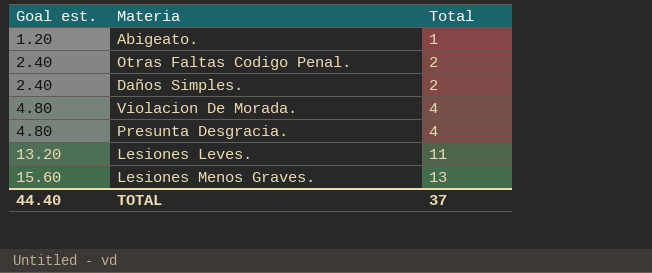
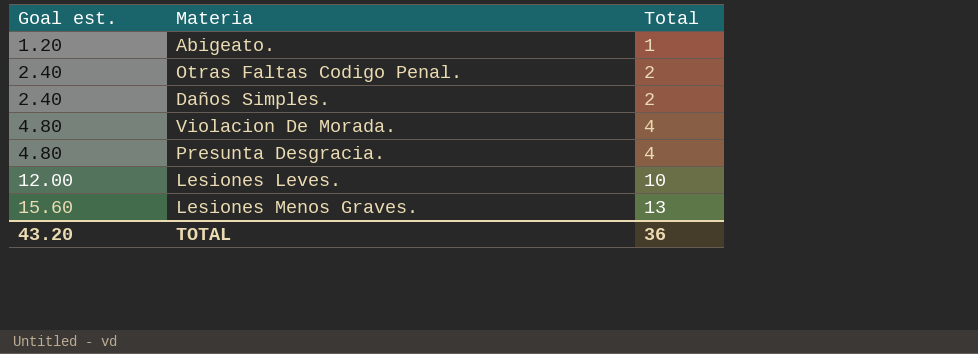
Lesiones Leves. | Goal est.: 13.20 -> 12.00
Lesiones Leves. | Total: 11 -> 10
TOTAL | Goal est.: 44.40 -> 43.20
TOTAL | Total: 37 -> 36

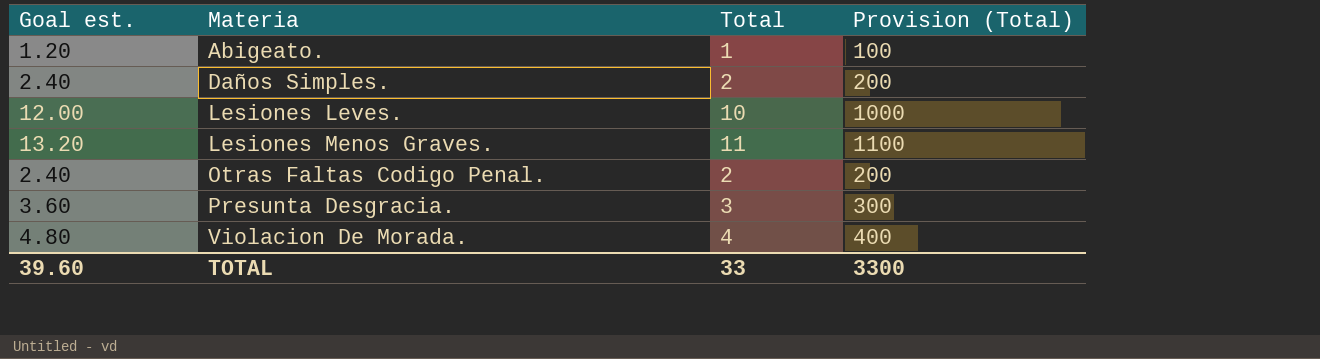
row order: Goal est. ascending -> Materia ascending
column Provision (Total) | formula: none -> [Total] * 100
Lesiones Menos Graves. | Goal est.: 15.60 -> 13.20
Lesiones Menos Graves. | Total: 13 -> 11
Presunta Desgracia. | Goal est.: 4.80 -> 3.60
Presunta Desgracia. | Total: 4 -> 3
TOTAL | Goal est.: 43.20 -> 39.60
TOTAL | Total: 36 -> 33

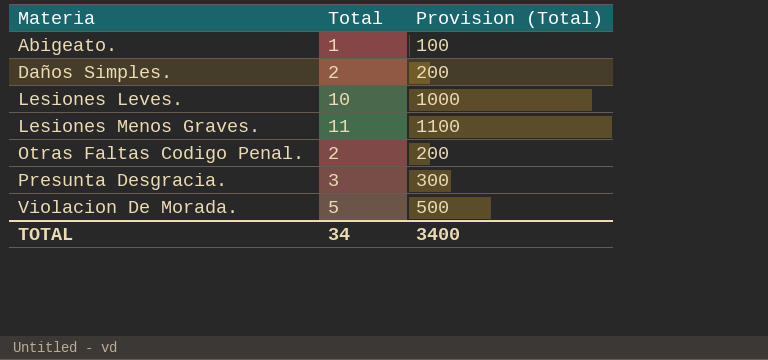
column Goal est. | formula: [Total] * 1.2 -> none
Violacion De Morada. | Total: 4 -> 5
Violacion De Morada. | Provision (Total): 400 -> 500
TOTAL | Total: 33 -> 34
TOTAL | Provision (Total): 3300 -> 3400

